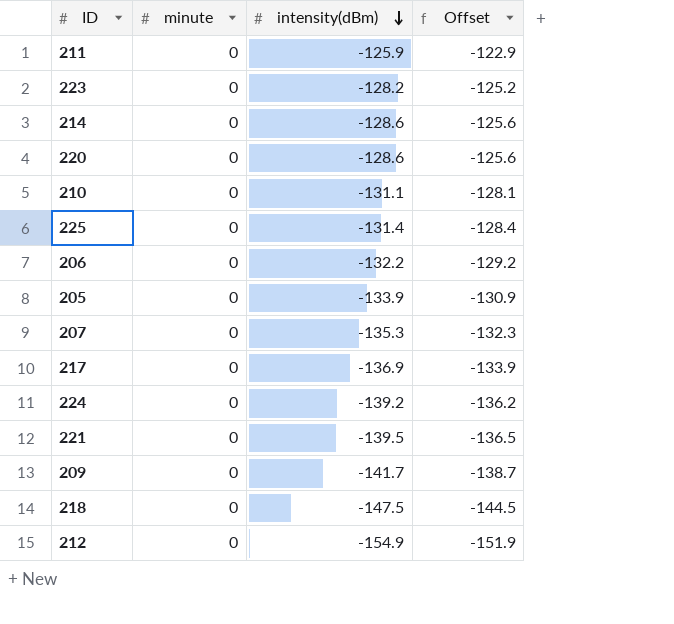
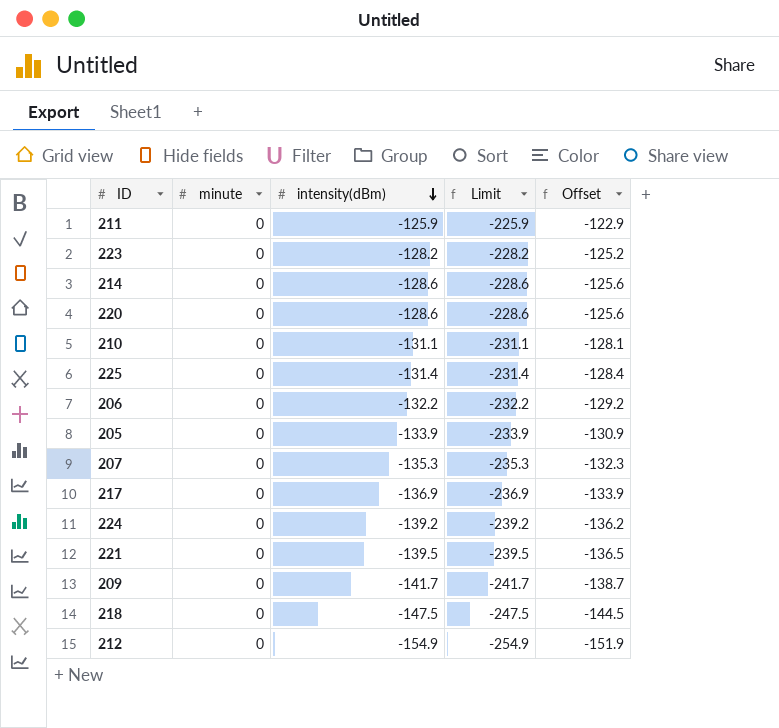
column Limit | formula: none -> [intensity(dBm)] - 100

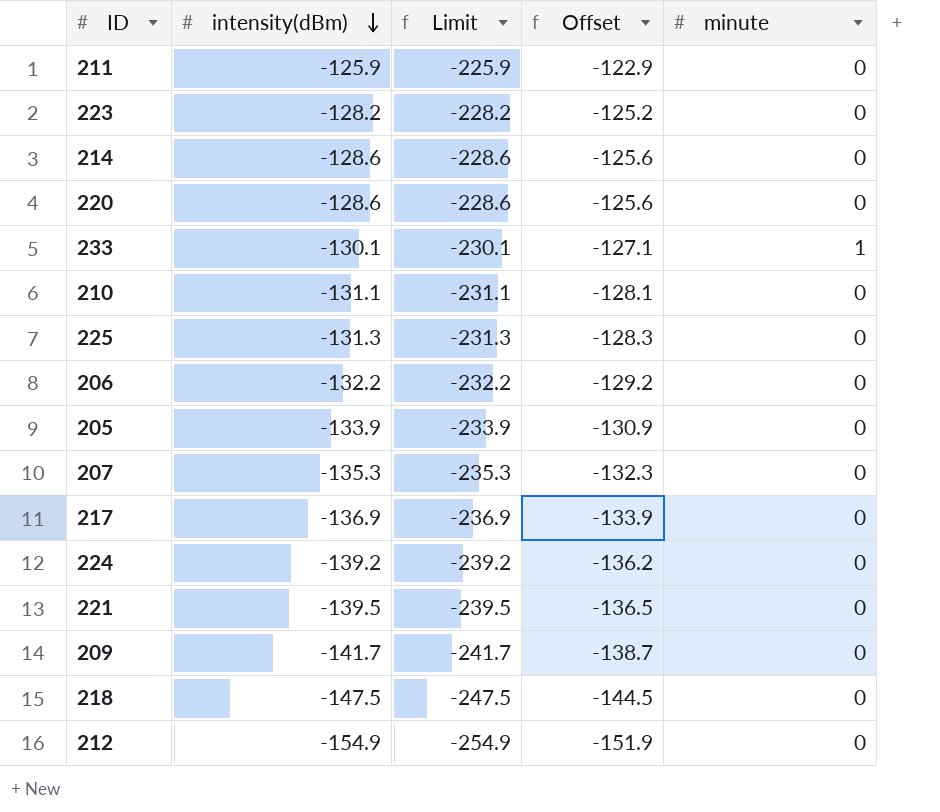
column minute | position: 2 -> 5
row 233: none -> -130.1 | -230.1 | -127.1 | 1
225 | intensity(dBm): -131.4 -> -131.3
225 | Limit: -231.4 -> -231.3
225 | Offset: -128.4 -> -128.3

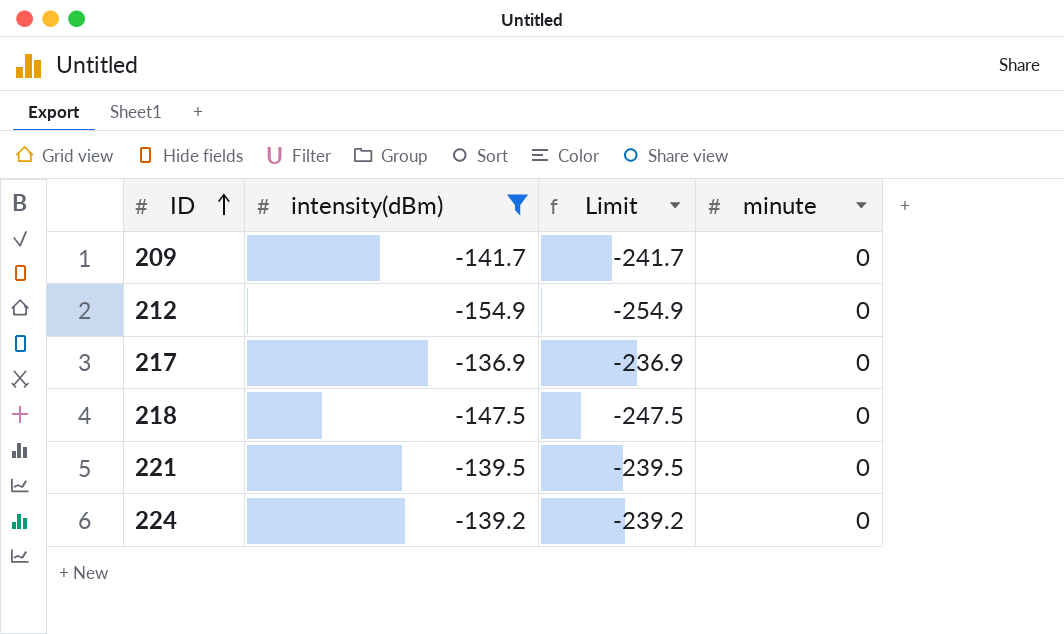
filter: none -> intensity(dBm) <= -136.9
row order: intensity(dBm) descending -> ID ascending
column Offset | formula: [intensity(dBm)] + 3 -> none

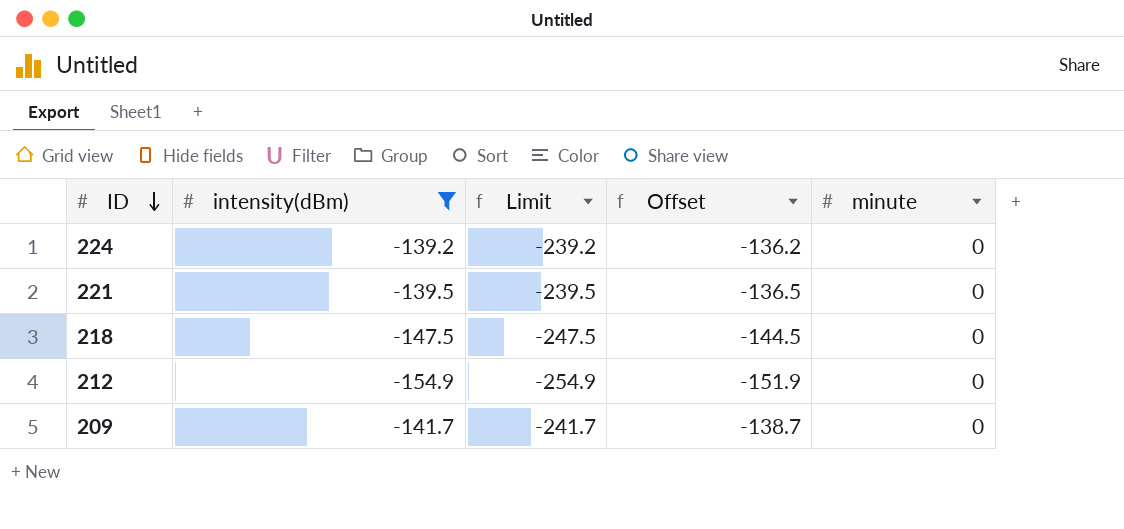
row order: ID ascending -> ID descending
column Offset | formula: none -> [intensity(dBm)] + 3
row 217: -136.9 | -236.9 | 0 -> none

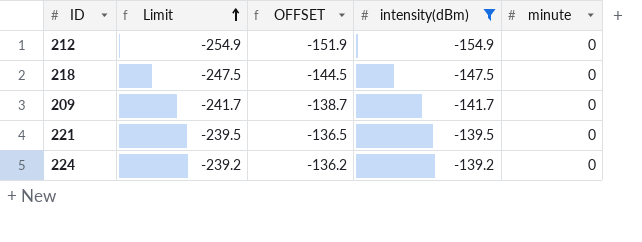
row order: ID descending -> Limit ascending
column name: Offset -> OFFSET
column intensity(dBm) | position: 2 -> 4

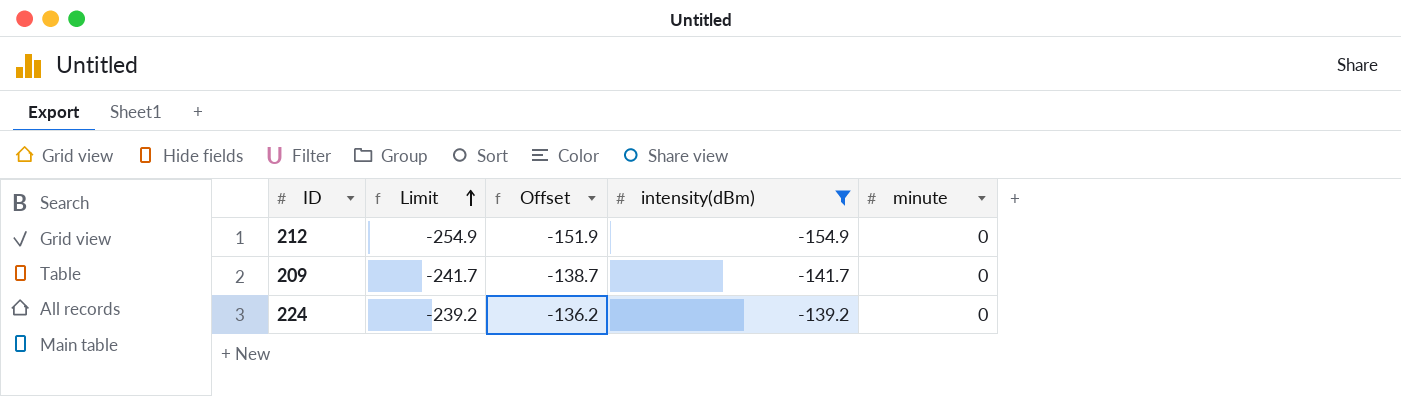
column name: OFFSET -> Offset
row 218: -247.5 | -144.5 | -147.5 | 0 -> none
row 221: -239.5 | -136.5 | -139.5 | 0 -> none

